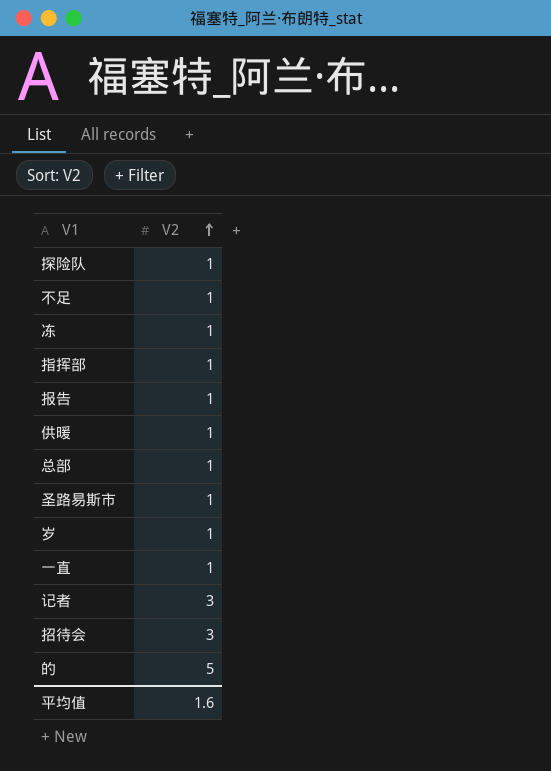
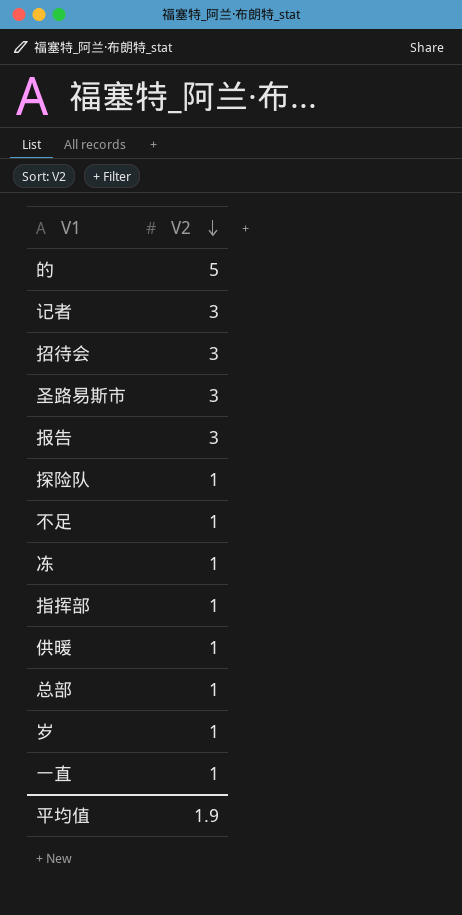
row order: V2 ascending -> V2 descending
圣路易斯市 | V2: 1 -> 3
报告 | V2: 1 -> 3
平均值 | V2: 1.6 -> 1.9

